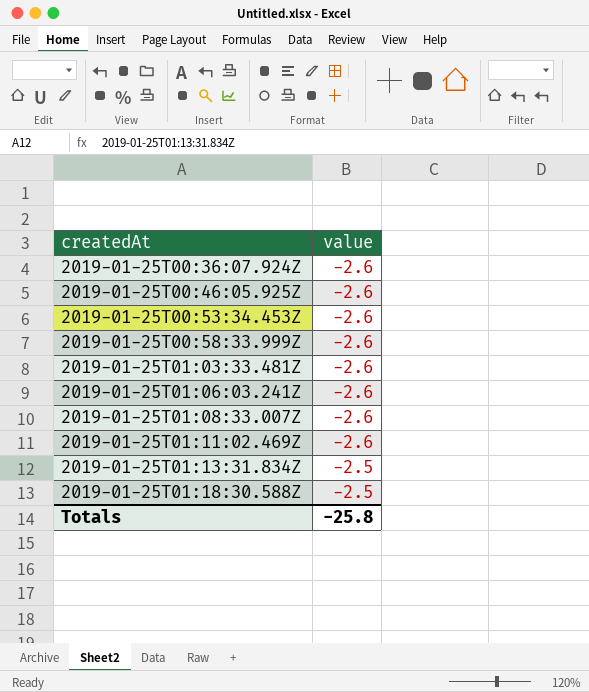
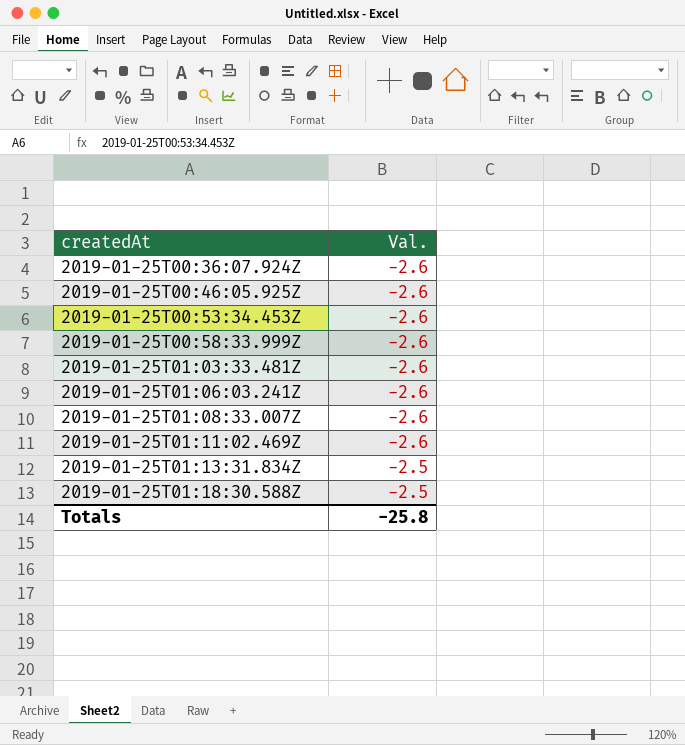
column name: value -> Val.

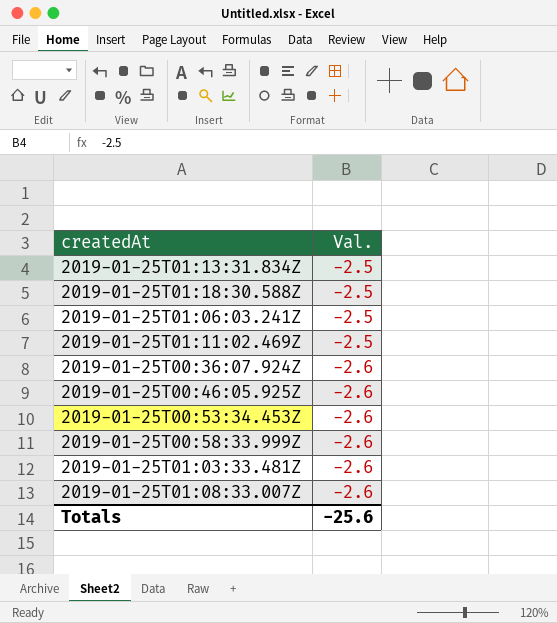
row order: createdAt ascending -> Val. descending
2019-01-25T01:06:03.241Z | Val.: -2.6 -> -2.5
2019-01-25T01:11:02.469Z | Val.: -2.6 -> -2.5
Totals | Val.: -25.8 -> -25.6

